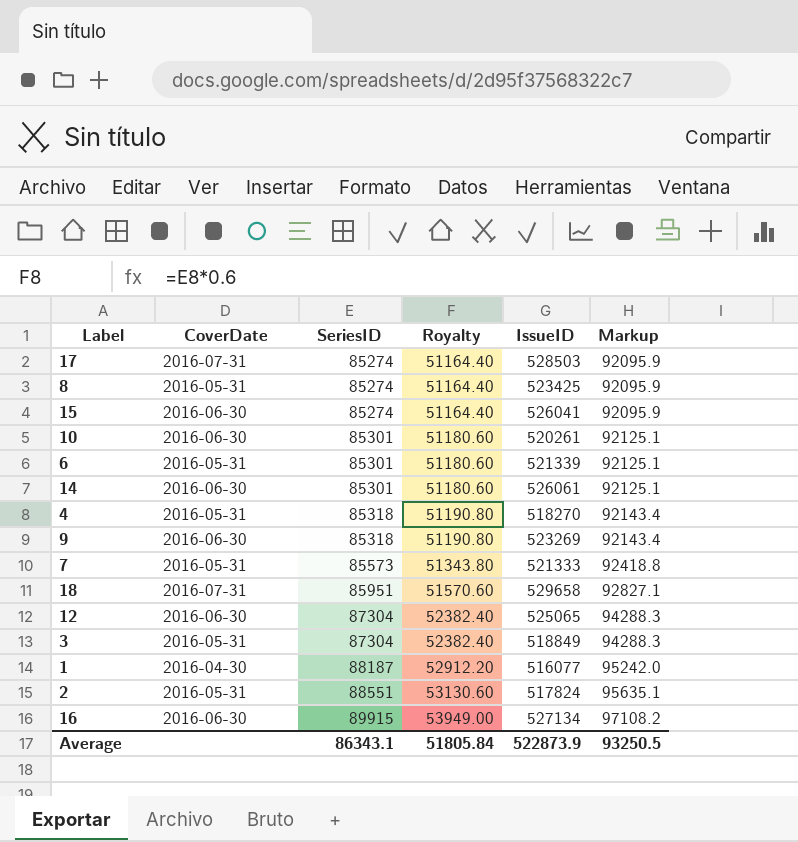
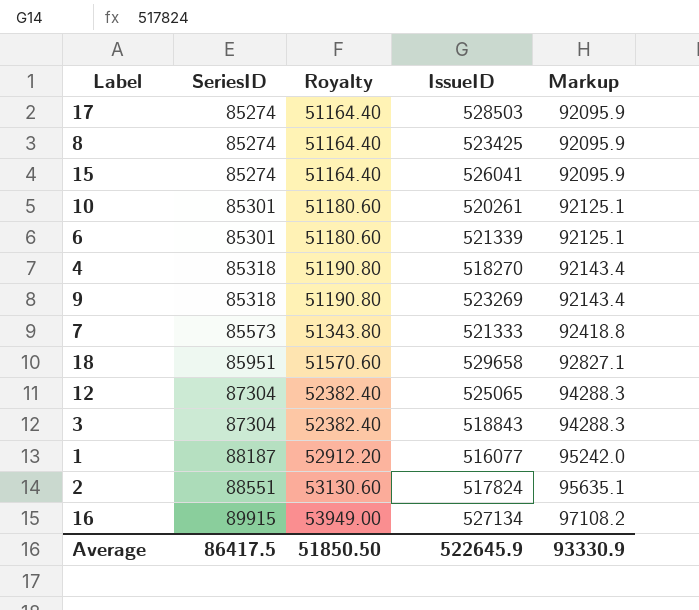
column CoverDate | position: 2 -> none
row 14: 2016-06-30 | 85301 | 51180.60 | 526061 | 92125.1 -> none
3 | IssueID: 518849 -> 518843
Average | SeriesID: 86343.1 -> 86417.5
Average | Royalty: 51805.84 -> 51850.50
Average | IssueID: 522873.9 -> 522645.9
Average | Markup: 93250.5 -> 93330.9

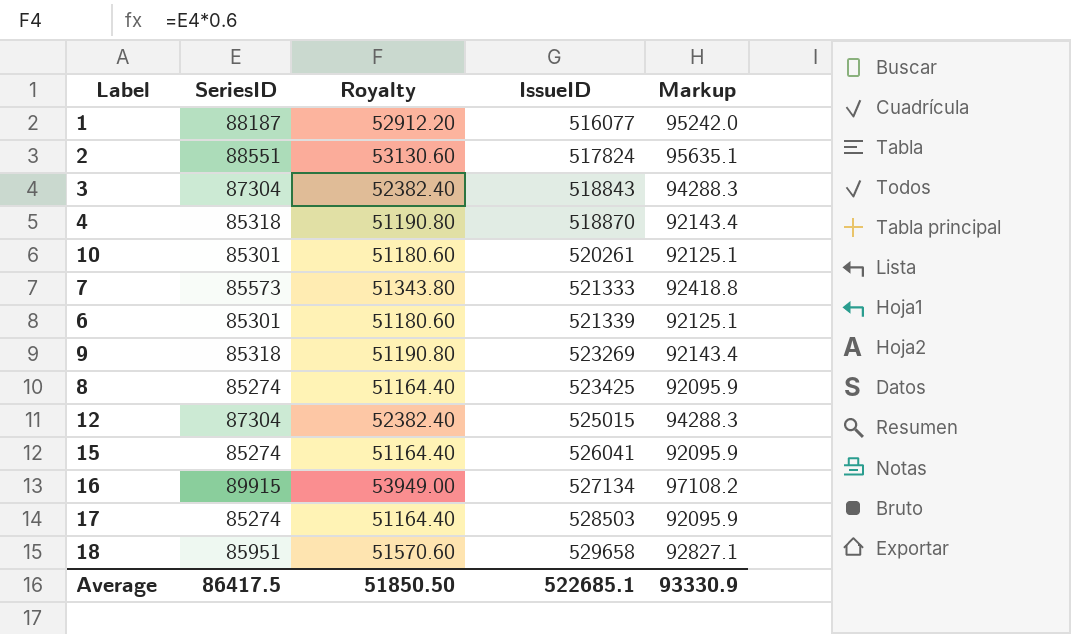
row order: SeriesID ascending -> IssueID ascending
4 | IssueID: 518270 -> 518870
12 | IssueID: 525065 -> 525015
Average | IssueID: 522645.9 -> 522685.1

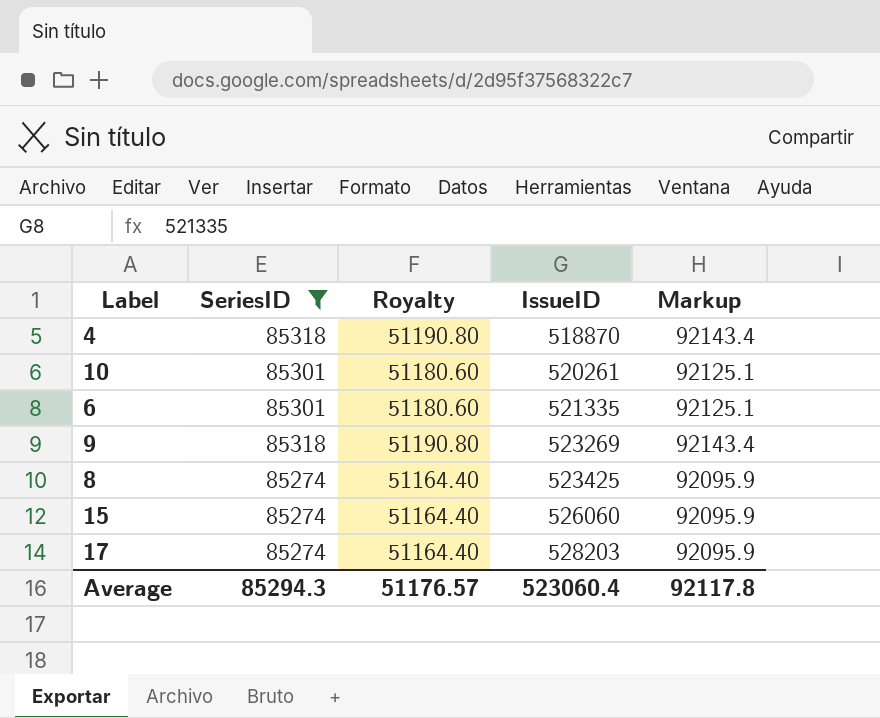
filter: none -> SeriesID <= 85318
6 | IssueID: 521339 -> 521335
15 | IssueID: 526041 -> 526060
17 | IssueID: 528503 -> 528203
Average | SeriesID: 86417.5 -> 85294.3
Average | Royalty: 51850.50 -> 51176.57
Average | IssueID: 522685.1 -> 523060.4
Average | Markup: 93330.9 -> 92117.8

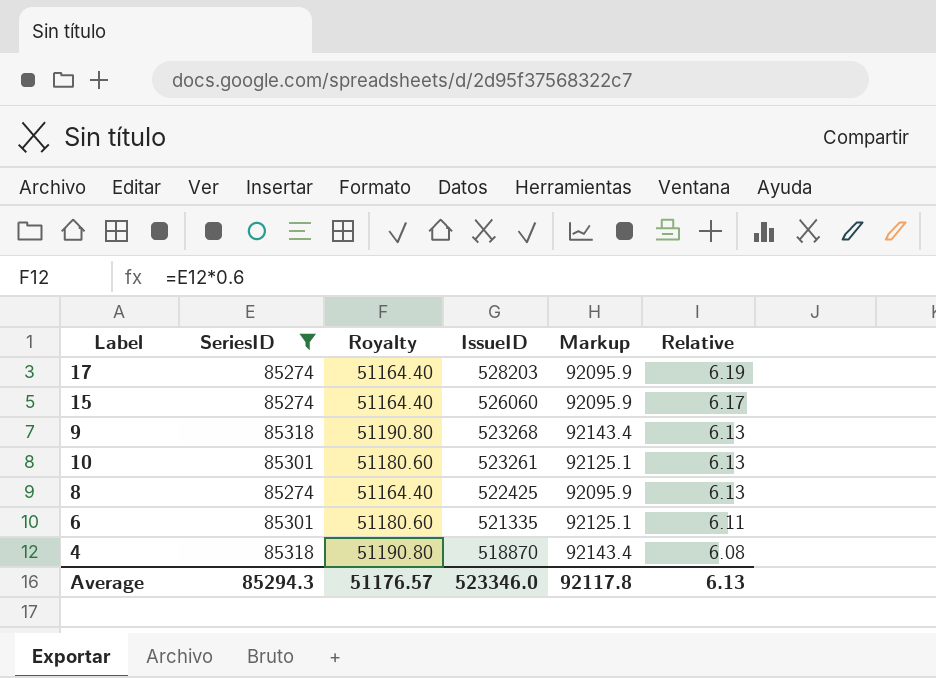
row order: IssueID ascending -> IssueID descending
column Relative | formula: none -> [IssueID] / [SeriesID]
9 | IssueID: 523269 -> 523268
10 | IssueID: 520261 -> 523261
8 | IssueID: 523425 -> 522425
Average | IssueID: 523060.4 -> 523346.0

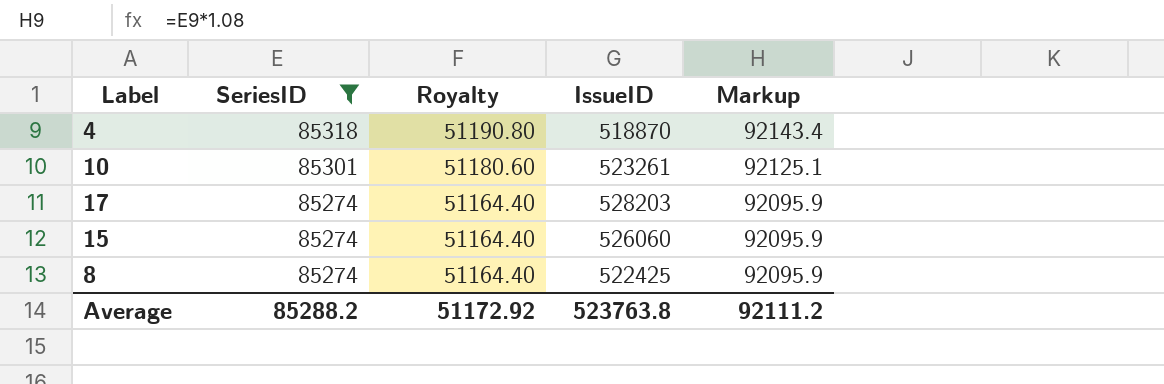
row order: IssueID descending -> SeriesID descending
column Relative | formula: [IssueID] / [SeriesID] -> none
row 9: 85318 | 51190.80 | 523268 | 92143.4 | 6.13 -> none
row 6: 85301 | 51180.60 | 521335 | 92125.1 | 6.11 -> none
Average | SeriesID: 85294.3 -> 85288.2
Average | Royalty: 51176.57 -> 51172.92
Average | IssueID: 523346.0 -> 523763.8
Average | Markup: 92117.8 -> 92111.2

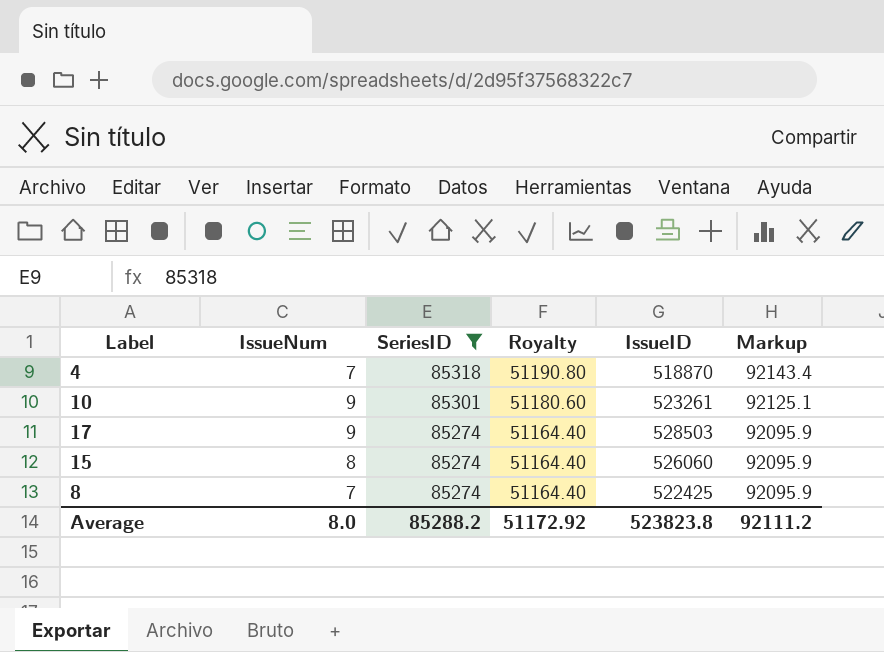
column IssueNum | position: none -> 2
17 | IssueID: 528203 -> 528503
Average | IssueID: 523763.8 -> 523823.8

